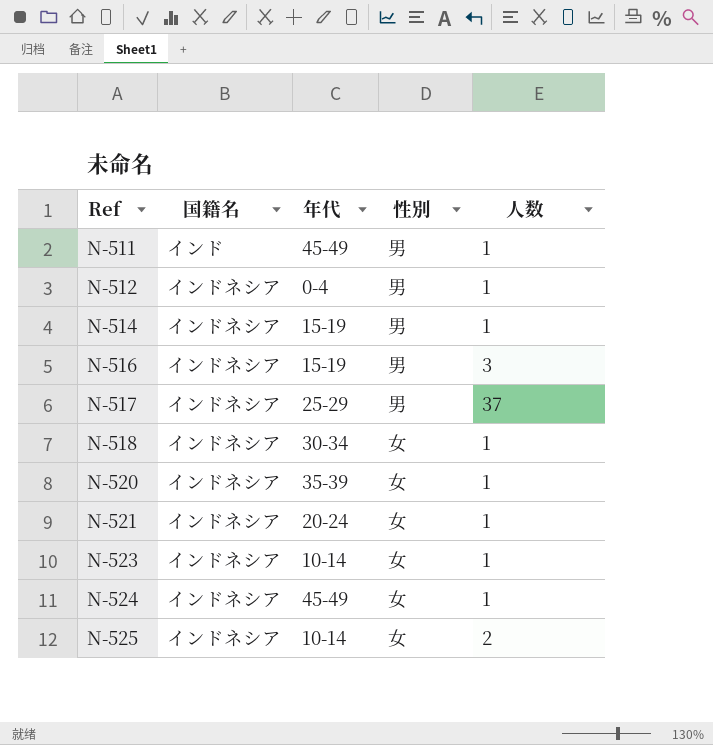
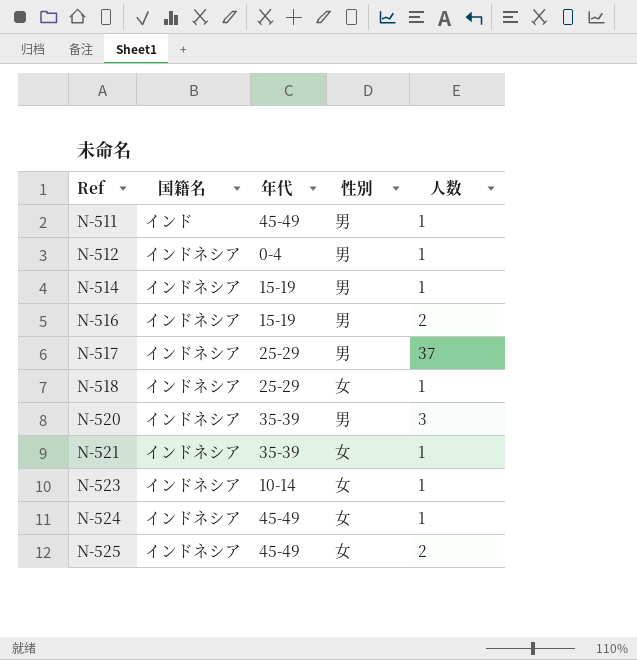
N-516 | 人数: 3 -> 2
N-518 | 年代: 30-34 -> 25-29
N-520 | 性別: 女 -> 男
N-520 | 人数: 1 -> 3
N-521 | 年代: 20-24 -> 35-39
N-525 | 年代: 10-14 -> 45-49

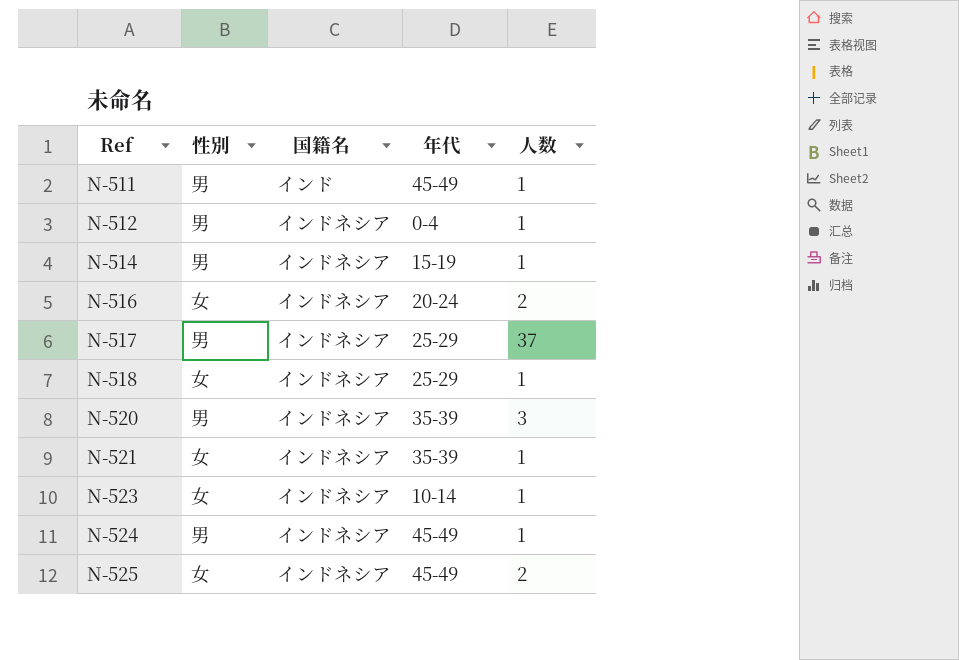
column 性別 | position: 4 -> 2
N-516 | 性別: 男 -> 女
N-516 | 年代: 15-19 -> 20-24
N-524 | 性別: 女 -> 男

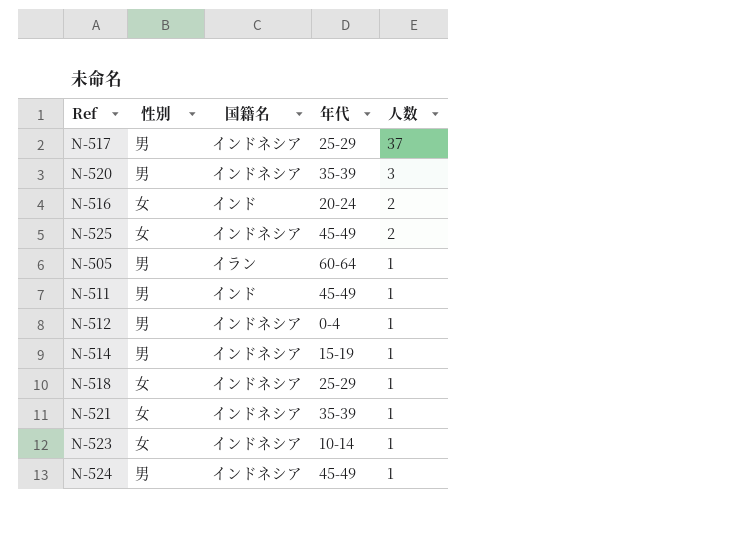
row order: Ref ascending -> 人数 descending
N-516 | 国籍名: インドネシア -> インド
row N-505: none -> 男 | イラン | 60-64 | 1

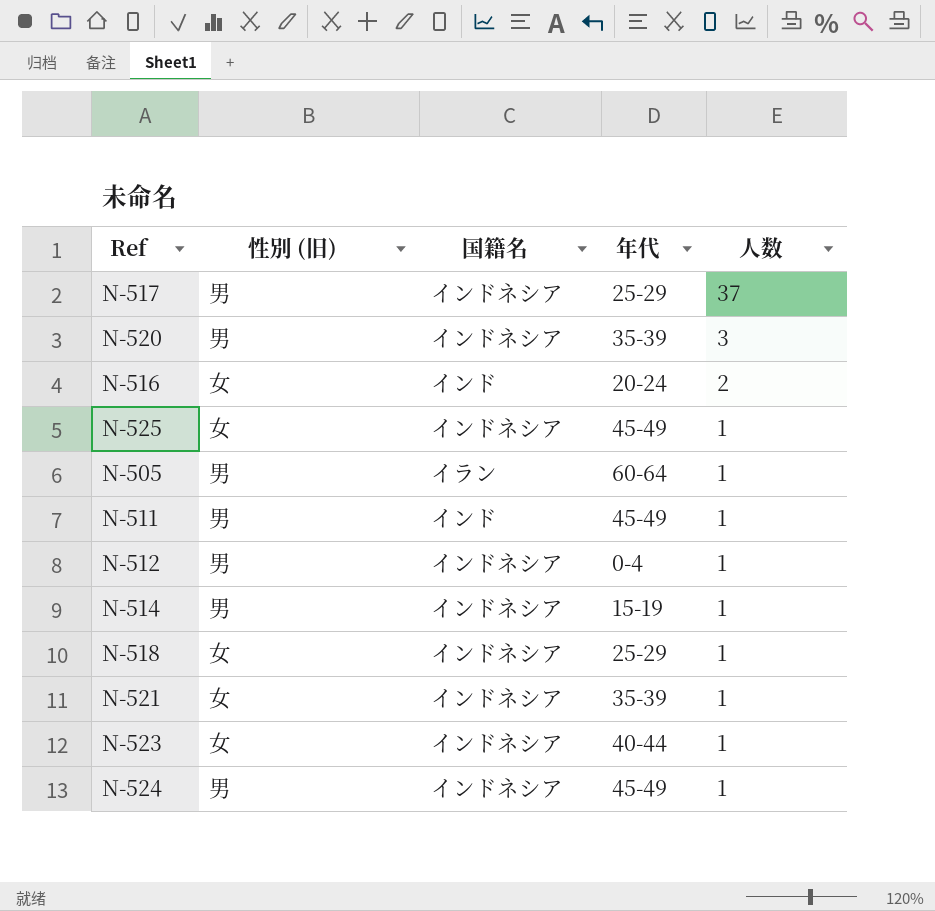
column name: 性別 -> 性別 (旧)
N-525 | 人数: 2 -> 1
N-523 | 年代: 10-14 -> 40-44

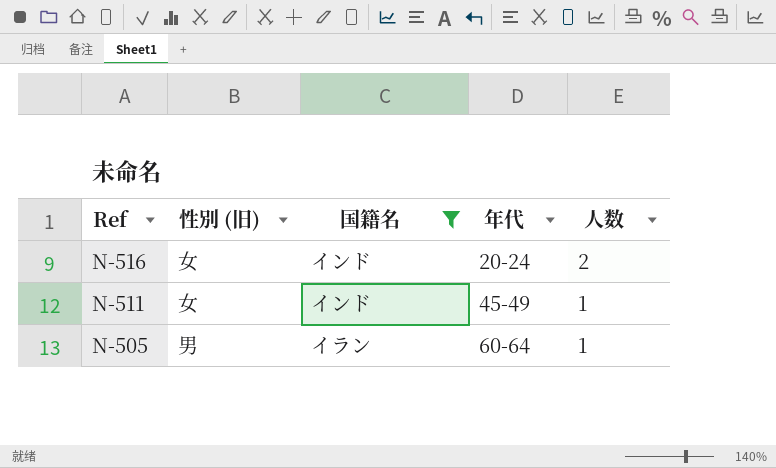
filter: none -> 国籍名 != インドネシア
row order: 人数 descending -> Ref descending
N-511 | 性別 (旧): 男 -> 女

